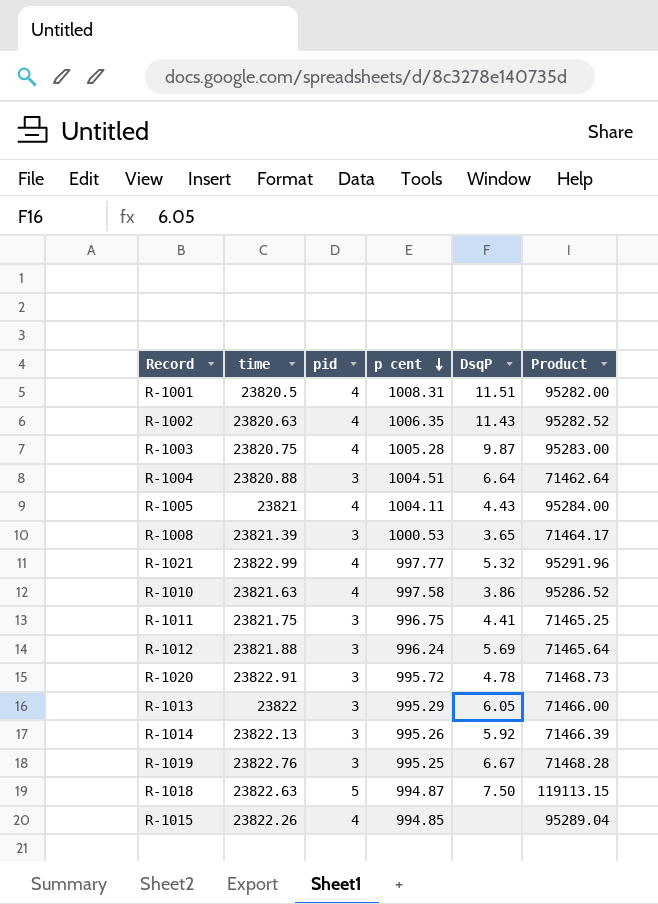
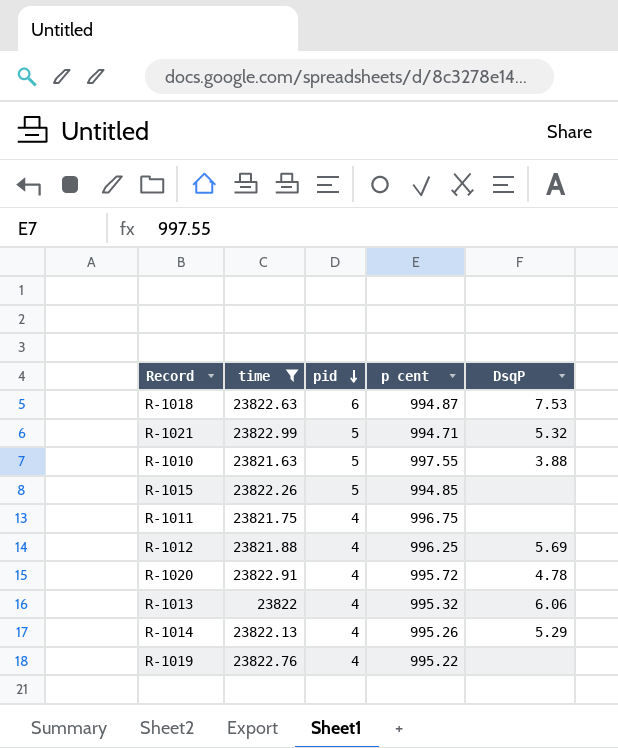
filter: none -> time >= 23821.63
row order: p cent descending -> pid descending
column Product | formula: [time] * [pid] -> none
R-1018 | pid: 5 -> 6
R-1018 | DsqP: 7.50 -> 7.53
R-1021 | pid: 4 -> 5
R-1021 | p cent: 997.77 -> 994.71
R-1010 | pid: 4 -> 5
R-1010 | p cent: 997.58 -> 997.55
R-1010 | DsqP: 3.86 -> 3.88
R-1015 | pid: 4 -> 5
R-1011 | pid: 3 -> 4
R-1011 | DsqP: 4.41 -> none
R-1012 | pid: 3 -> 4
R-1012 | p cent: 996.24 -> 996.25
R-1020 | pid: 3 -> 4
R-1013 | pid: 3 -> 4
R-1013 | p cent: 995.29 -> 995.32
R-1013 | DsqP: 6.05 -> 6.06
R-1014 | pid: 3 -> 4
R-1014 | DsqP: 5.92 -> 5.29
R-1019 | pid: 3 -> 4
R-1019 | p cent: 995.25 -> 995.22
R-1019 | DsqP: 6.67 -> none

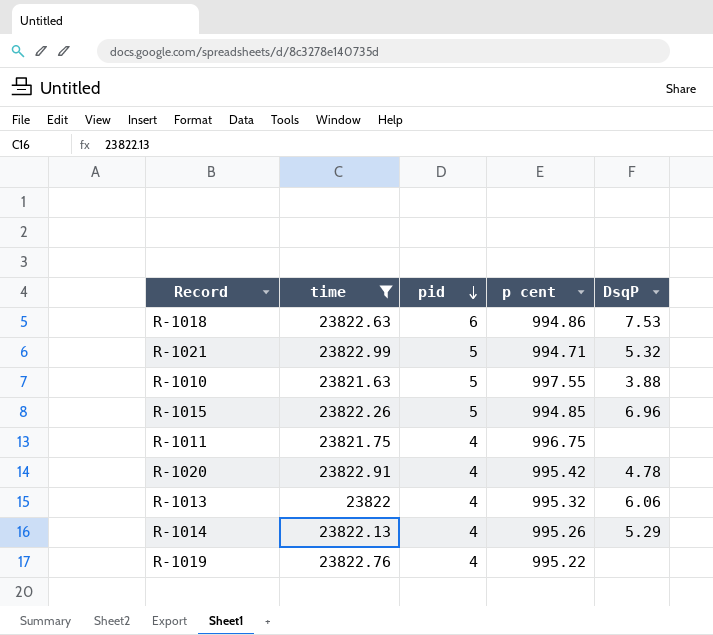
row R-1012: 23821.88 | 4 | 996.25 | 5.69 -> none
R-1018 | p cent: 994.87 -> 994.86
R-1015 | DsqP: none -> 6.96
R-1020 | p cent: 995.72 -> 995.42

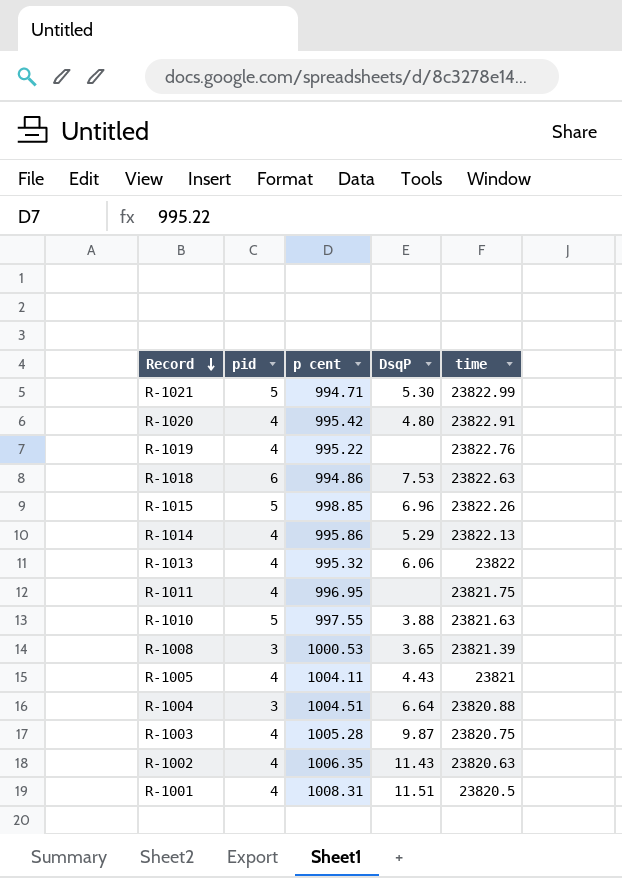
filter: time >= 23821.63 -> none
row order: pid descending -> Record descending
column time | position: 2 -> 5
R-1021 | DsqP: 5.32 -> 5.30
R-1020 | DsqP: 4.78 -> 4.80
R-1015 | p cent: 994.85 -> 998.85
R-1014 | p cent: 995.26 -> 995.86
R-1011 | p cent: 996.75 -> 996.95

